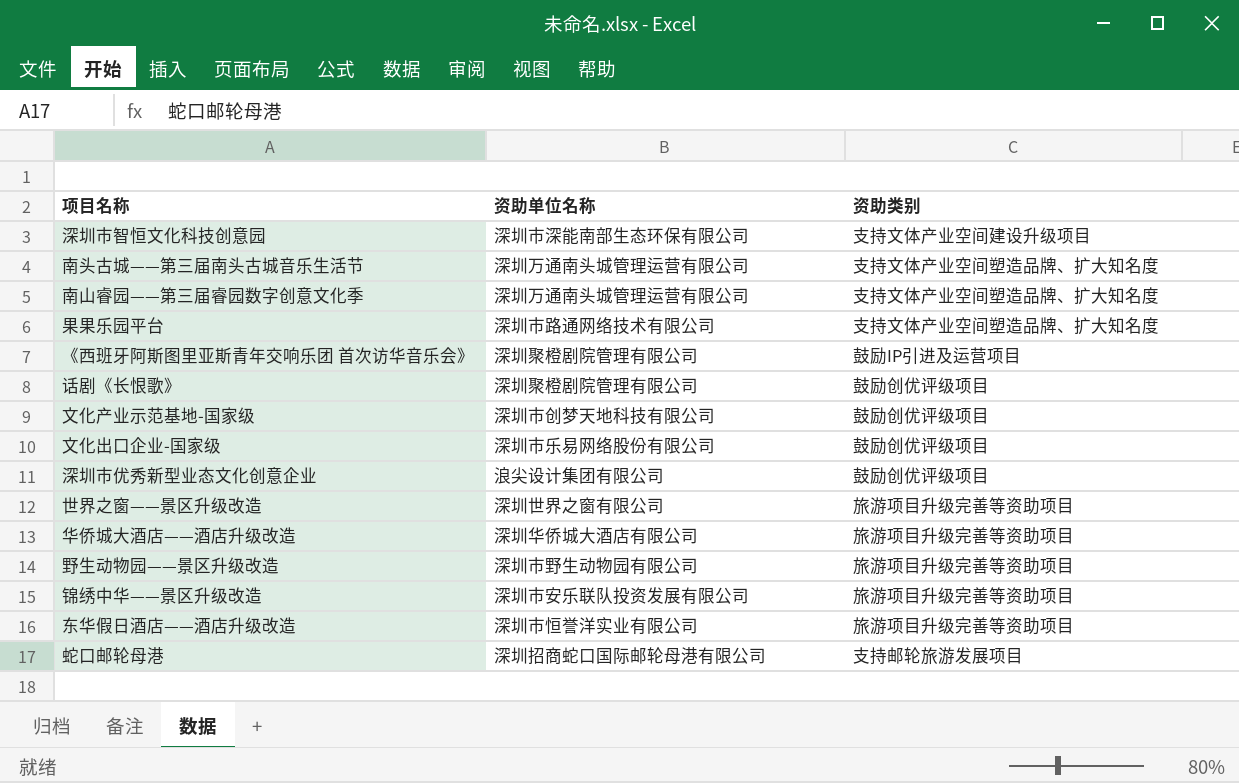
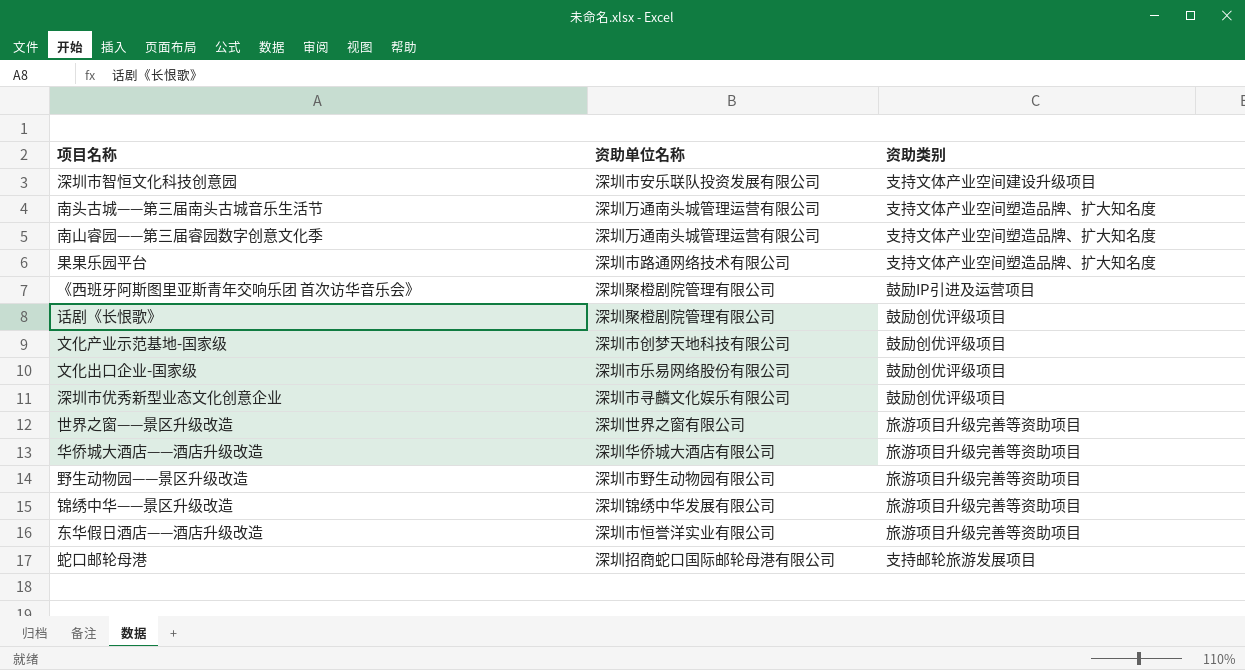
深圳市智恒文化科技创意园 | 资助单位名称: 深圳市深能南部生态环保有限公司 -> 深圳市安乐联队投资发展有限公司
深圳市优秀新型业态文化创意企业 | 资助单位名称: 浪尖设计集团有限公司 -> 深圳市寻麟文化娱乐有限公司
锦绣中华——景区升级改造 | 资助单位名称: 深圳市安乐联队投资发展有限公司 -> 深圳锦绣中华发展有限公司

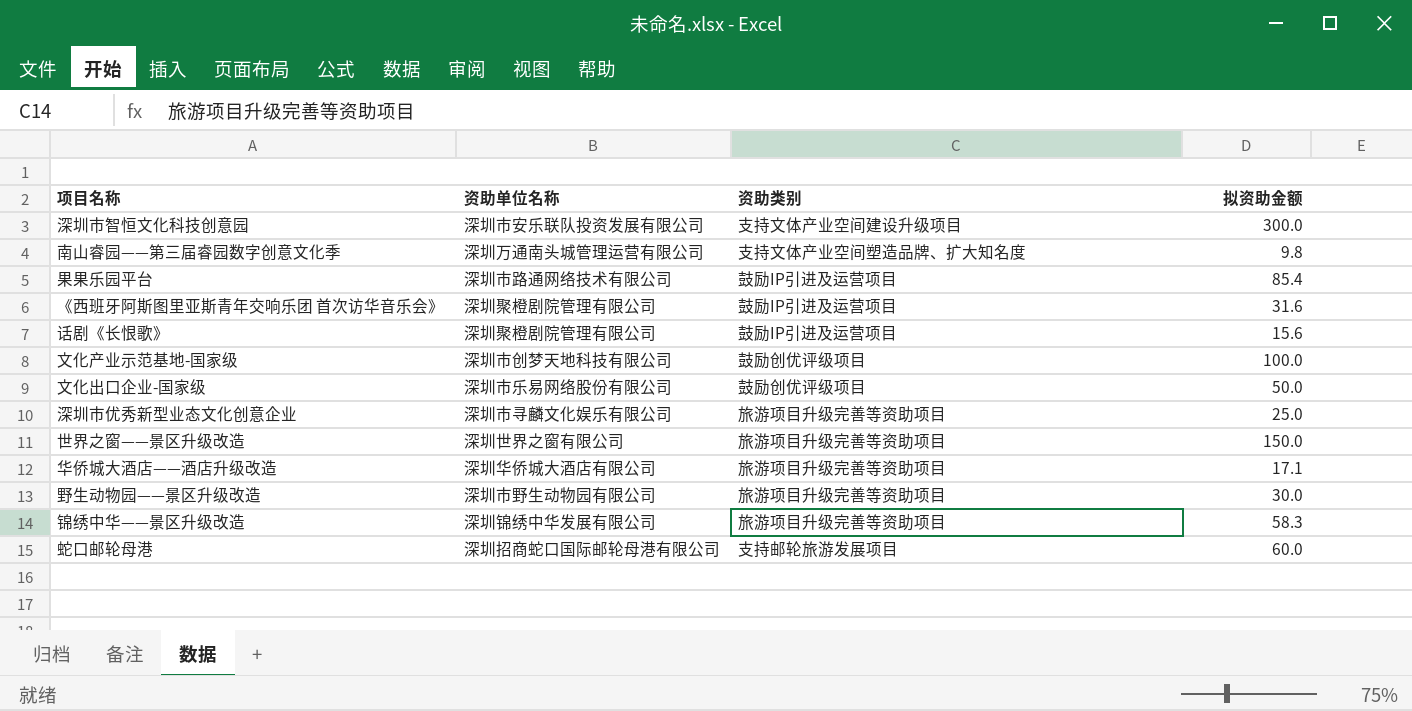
column 拟资助金额 | position: none -> 4
row 南头古城——第三届南头古城音乐生活节: 深圳万通南头城管理运营有限公司 | 支持文体产业空间塑造品牌、扩大知名度 -> none
row 东华假日酒店——酒店升级改造: 深圳市恒誉洋实业有限公司 | 旅游项目升级完善等资助项目 -> none
果果乐园平台 | 资助类别: 支持文体产业空间塑造品牌、扩大知名度 -> 鼓励IP引进及运营项目
话剧《长恨歌》 | 资助类别: 鼓励创优评级项目 -> 鼓励IP引进及运营项目
深圳市优秀新型业态文化创意企业 | 资助类别: 鼓励创优评级项目 -> 旅游项目升级完善等资助项目

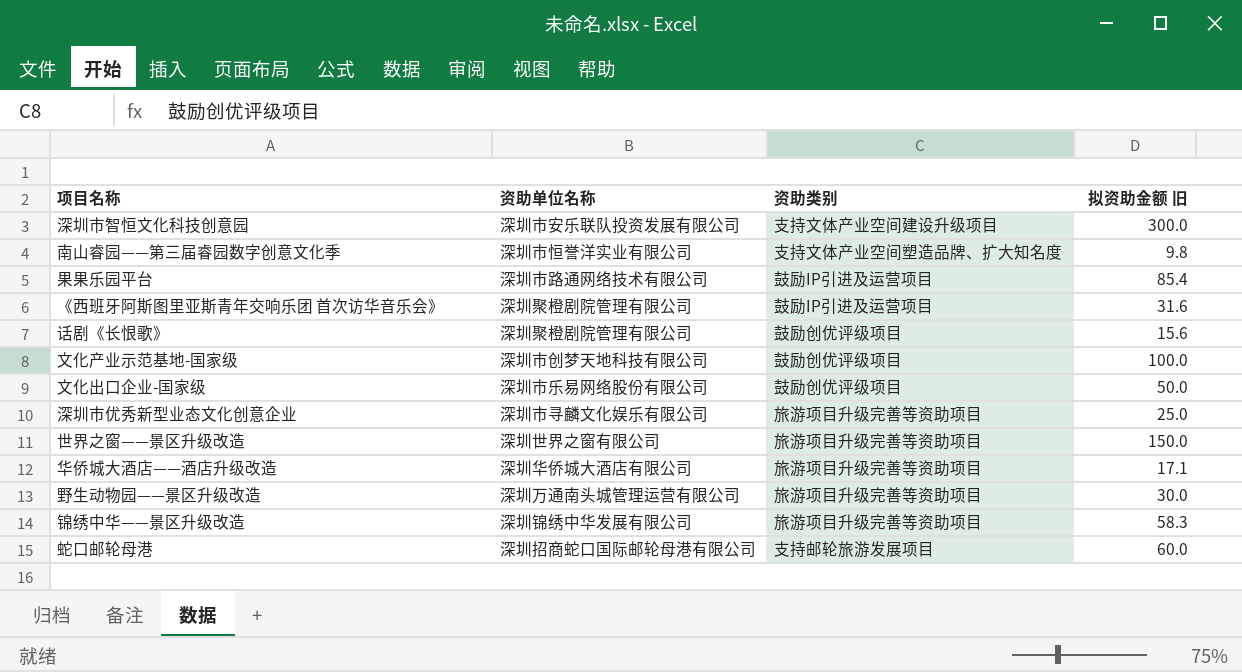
column name: 拟资助金额 -> 拟资助金额 旧
南山睿园——第三届睿园数字创意文化季 | 资助单位名称: 深圳万通南头城管理运营有限公司 -> 深圳市恒誉洋实业有限公司
话剧《长恨歌》 | 资助类别: 鼓励IP引进及运营项目 -> 鼓励创优评级项目
野生动物园——景区升级改造 | 资助单位名称: 深圳市野生动物园有限公司 -> 深圳万通南头城管理运营有限公司

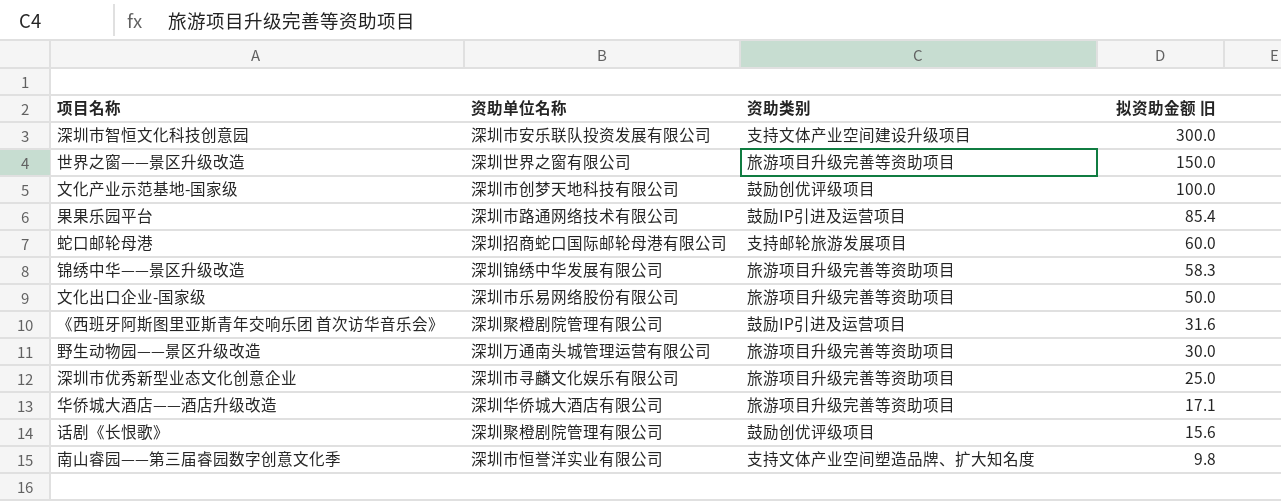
row order: none -> 拟资助金额 旧 descending
文化出口企业-国家级 | 资助类别: 鼓励创优评级项目 -> 旅游项目升级完善等资助项目

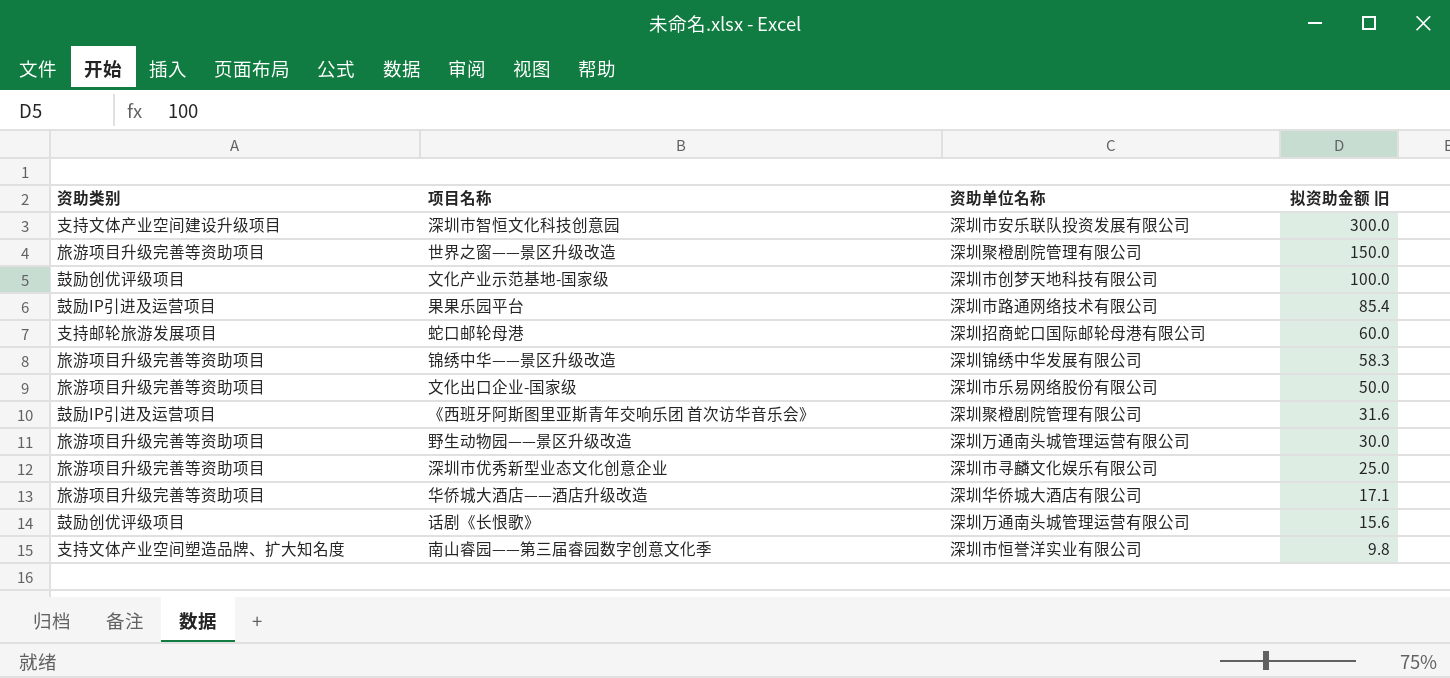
column 资助类别 | position: 3 -> 1
世界之窗——景区升级改造 | 资助单位名称: 深圳世界之窗有限公司 -> 深圳聚橙剧院管理有限公司
话剧《长恨歌》 | 资助单位名称: 深圳聚橙剧院管理有限公司 -> 深圳万通南头城管理运营有限公司

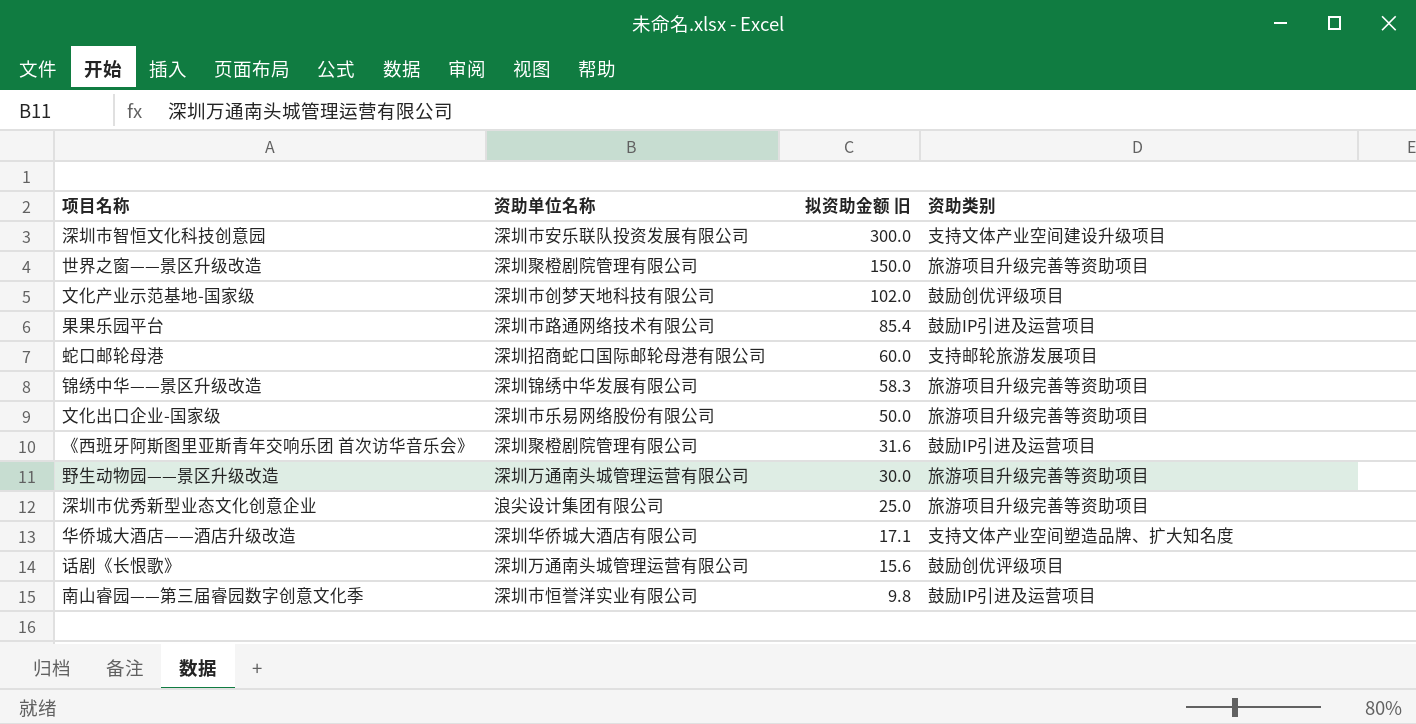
column 资助类别 | position: 1 -> 4
文化产业示范基地-国家级 | 拟资助金额 旧: 100.0 -> 102.0
深圳市优秀新型业态文化创意企业 | 资助单位名称: 深圳市寻麟文化娱乐有限公司 -> 浪尖设计集团有限公司
华侨城大酒店——酒店升级改造 | 资助类别: 旅游项目升级完善等资助项目 -> 支持文体产业空间塑造品牌、扩大知名度
南山睿园——第三届睿园数字创意文化季 | 资助类别: 支持文体产业空间塑造品牌、扩大知名度 -> 鼓励IP引进及运营项目

